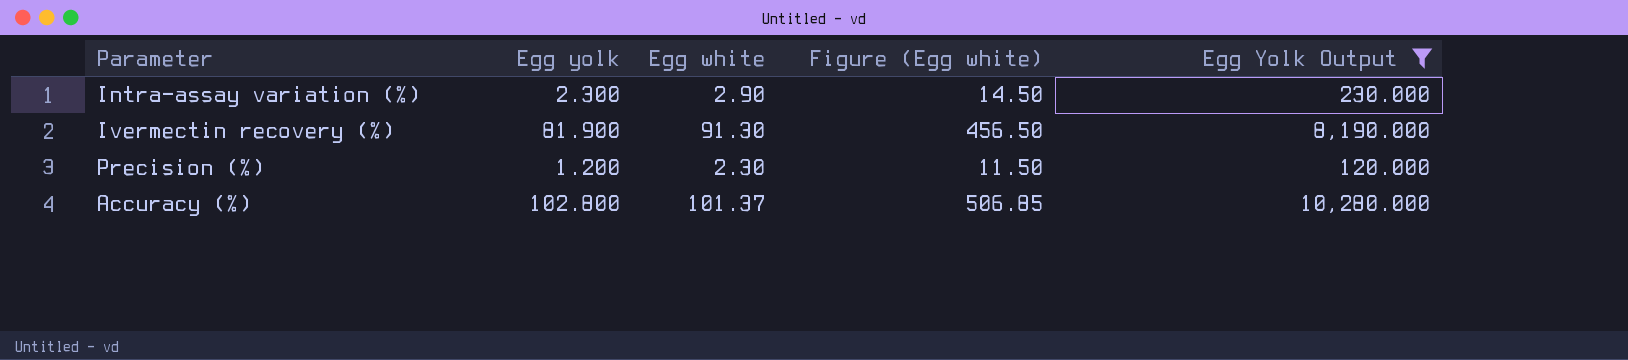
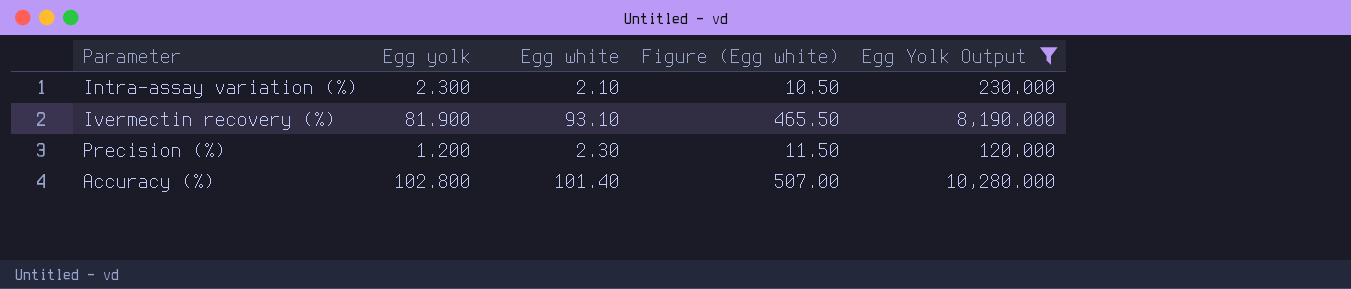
Intra-assay variation (%) | Egg white: 2.90 -> 2.10
Intra-assay variation (%) | Figure (Egg white): 14.50 -> 10.50
Ivermectin recovery (%) | Egg white: 91.30 -> 93.10
Ivermectin recovery (%) | Figure (Egg white): 456.50 -> 465.50
Accuracy (%) | Egg white: 101.37 -> 101.40
Accuracy (%) | Figure (Egg white): 506.85 -> 507.00

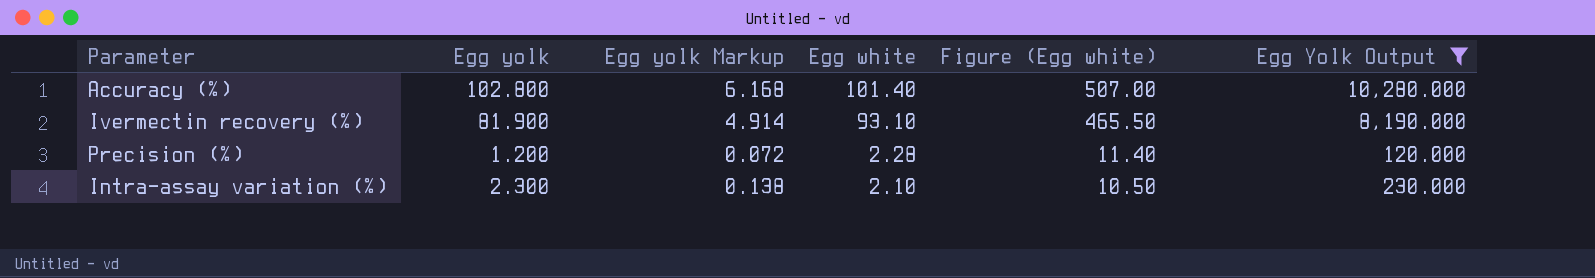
row order: none -> Egg white descending
column Egg yolk Markup | formula: none -> [Egg yolk] * 0.06
Precision (%) | Egg white: 2.30 -> 2.28
Precision (%) | Figure (Egg white): 11.50 -> 11.40

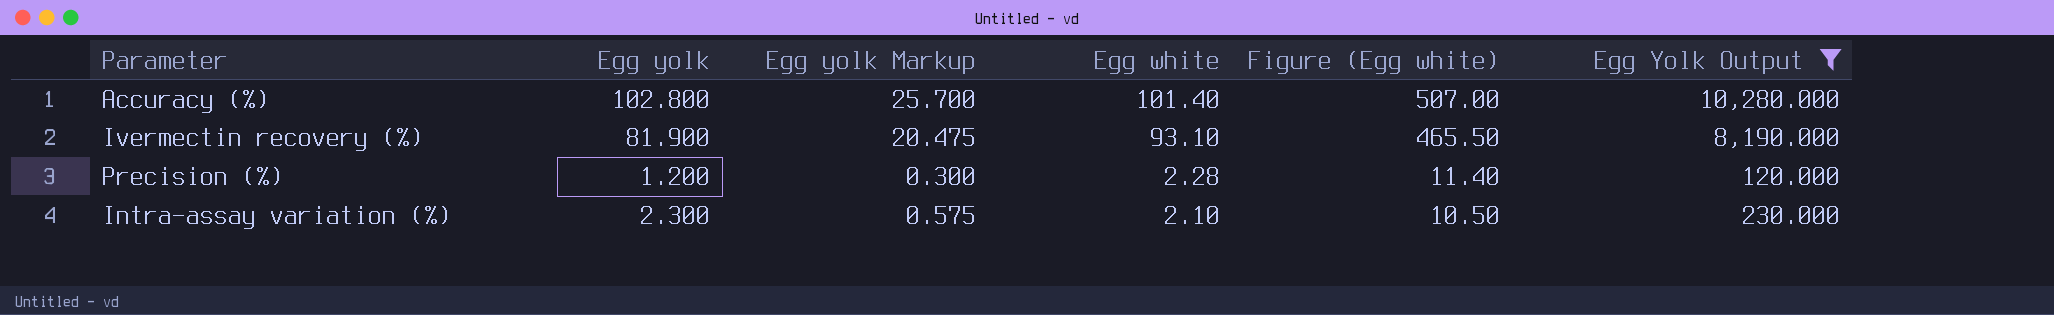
column Egg yolk Markup | formula: [Egg yolk] * 0.06 -> [Egg yolk] * 0.25

